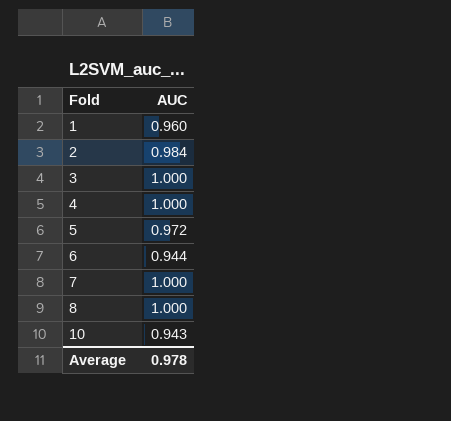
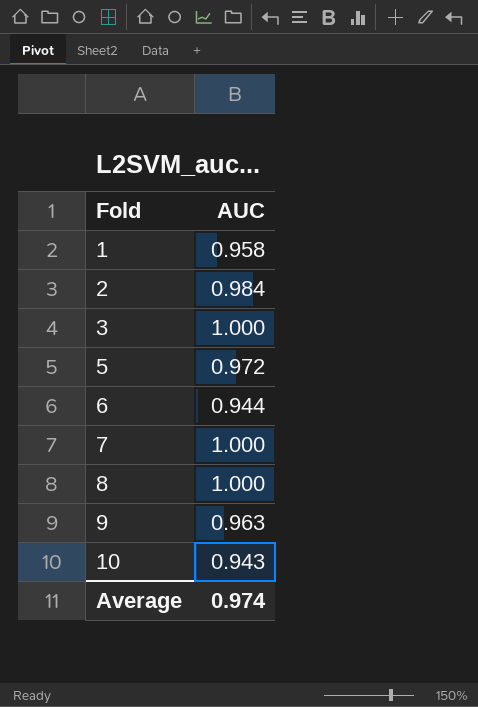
row 4: 1.000 -> none
1 | AUC: 0.960 -> 0.958
row 9: none -> 0.963
Average | AUC: 0.978 -> 0.974

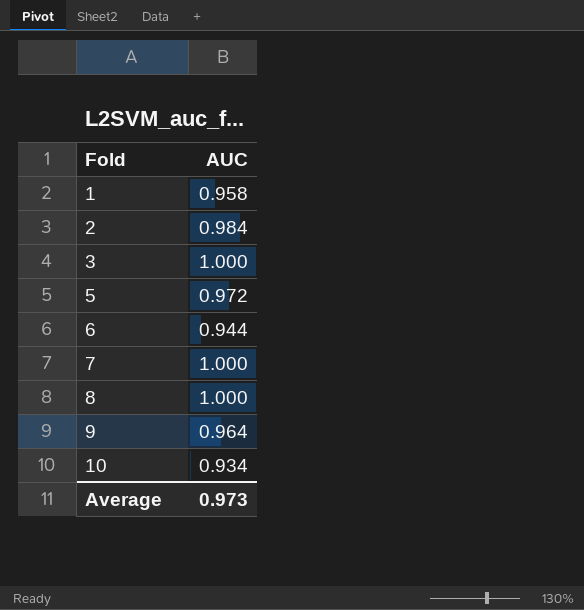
9 | AUC: 0.963 -> 0.964
10 | AUC: 0.943 -> 0.934
Average | AUC: 0.974 -> 0.973

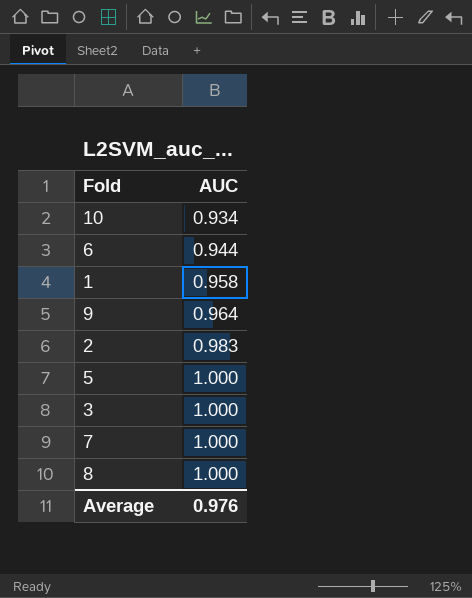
row order: Fold ascending -> AUC ascending
2 | AUC: 0.984 -> 0.983
5 | AUC: 0.972 -> 1.000
Average | AUC: 0.973 -> 0.976

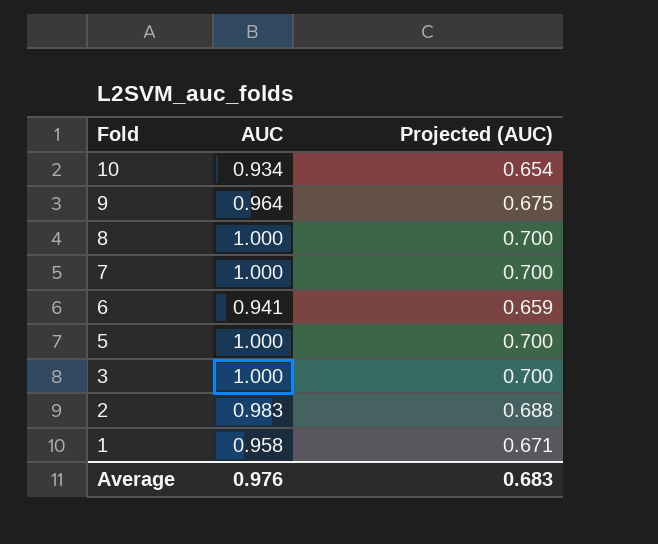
row order: AUC ascending -> Fold descending
column Projected (AUC) | formula: none -> [AUC] * 0.7
6 | AUC: 0.944 -> 0.941

